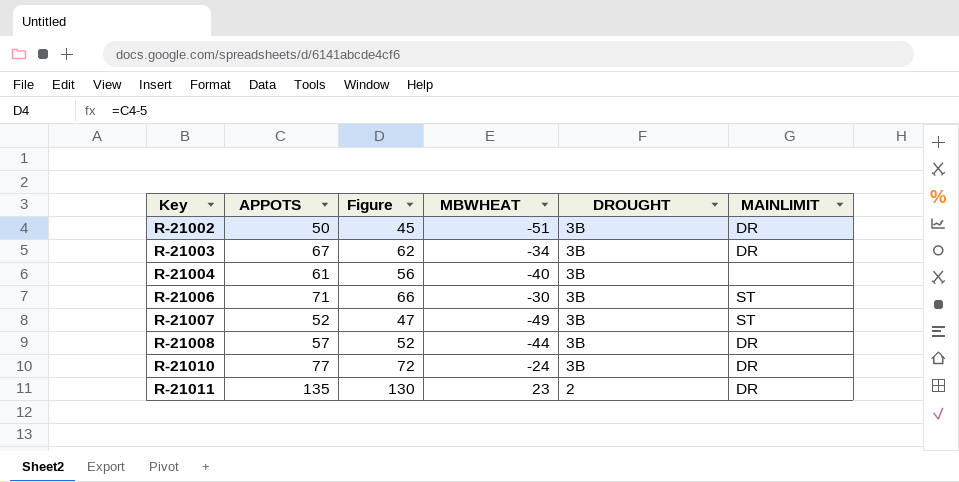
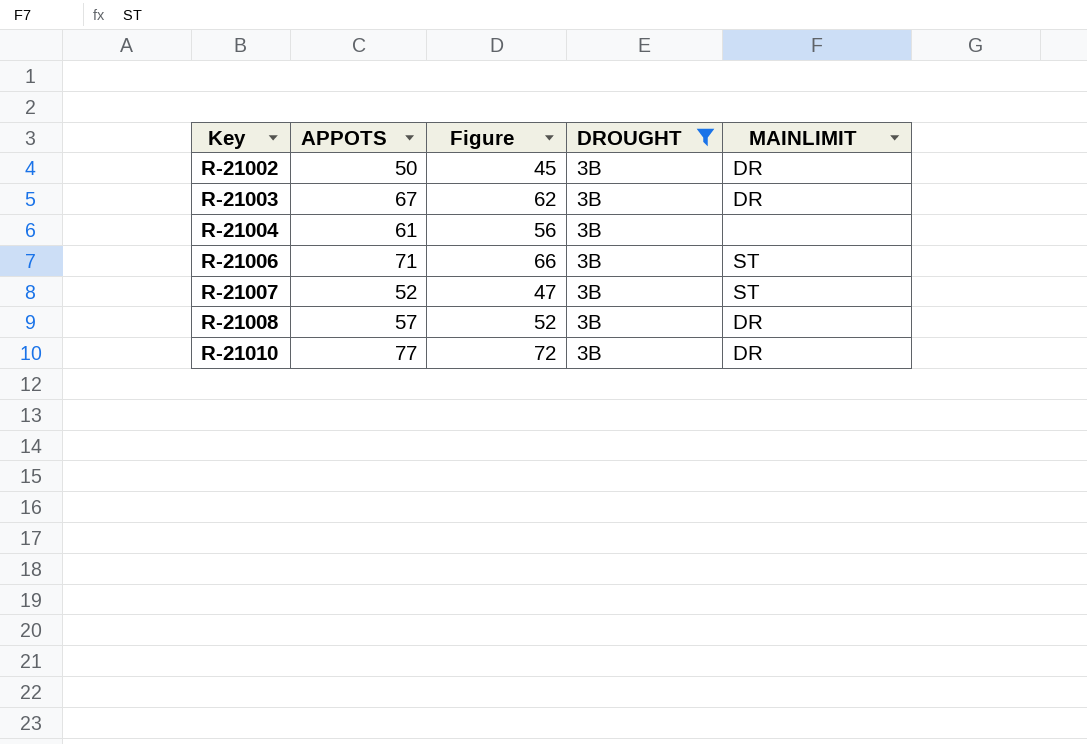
filter: none -> DROUGHT = 3B
column MBWHEAT | position: 4 -> none

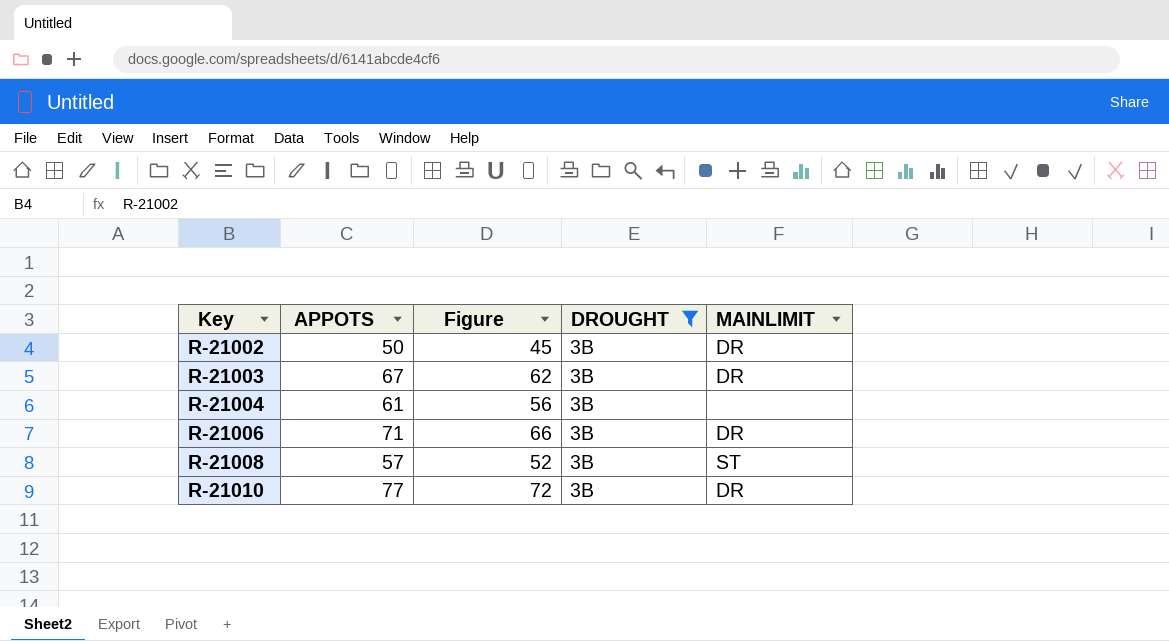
row R-21007: 52 | 47 | 3B | ST -> none
R-21006 | MAINLIMIT: ST -> DR
R-21008 | MAINLIMIT: DR -> ST

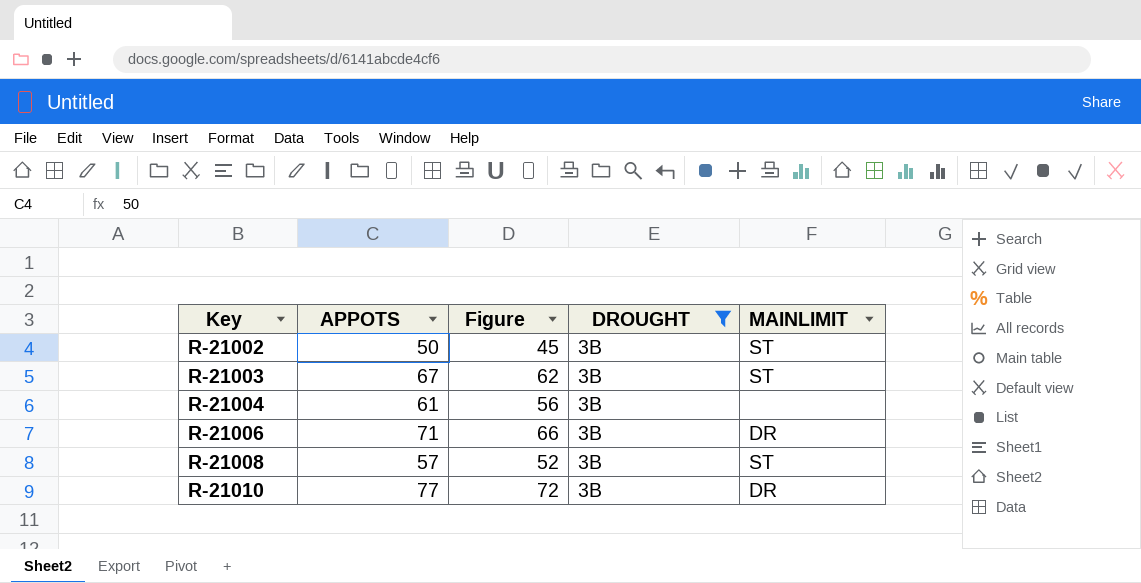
R-21002 | MAINLIMIT: DR -> ST
R-21003 | MAINLIMIT: DR -> ST

